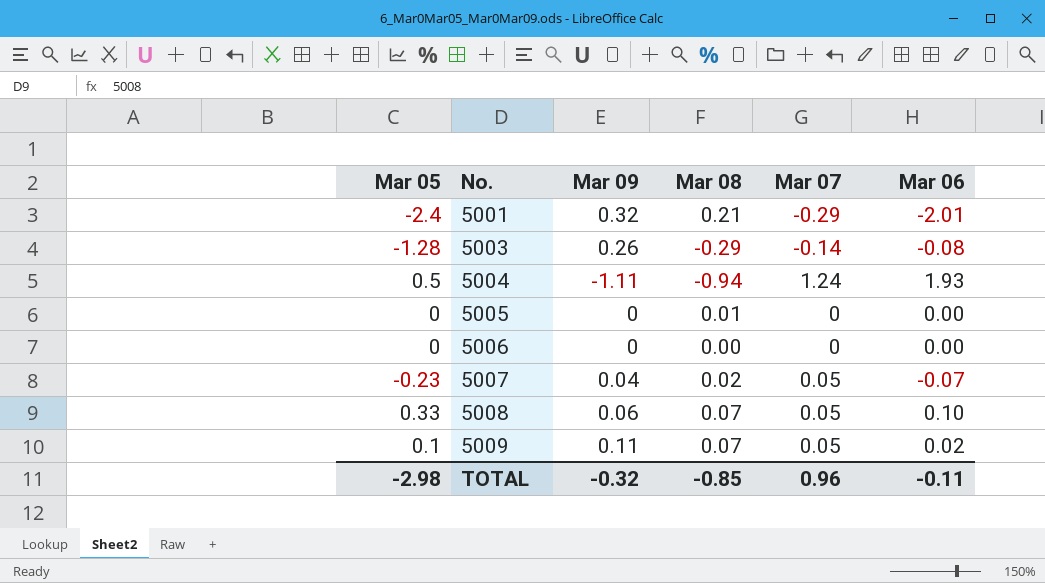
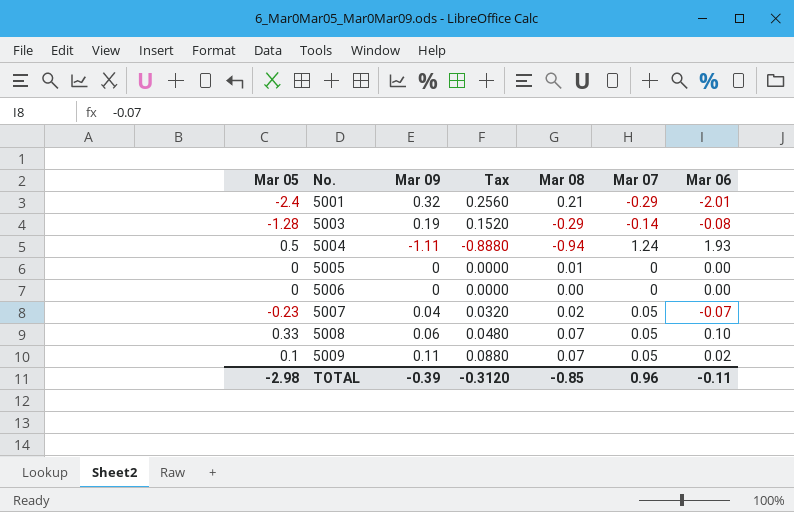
column Tax | formula: none -> [Mar 09] * 0.8
5003 | Mar 09: 0.26 -> 0.19
TOTAL | Mar 09: -0.32 -> -0.39

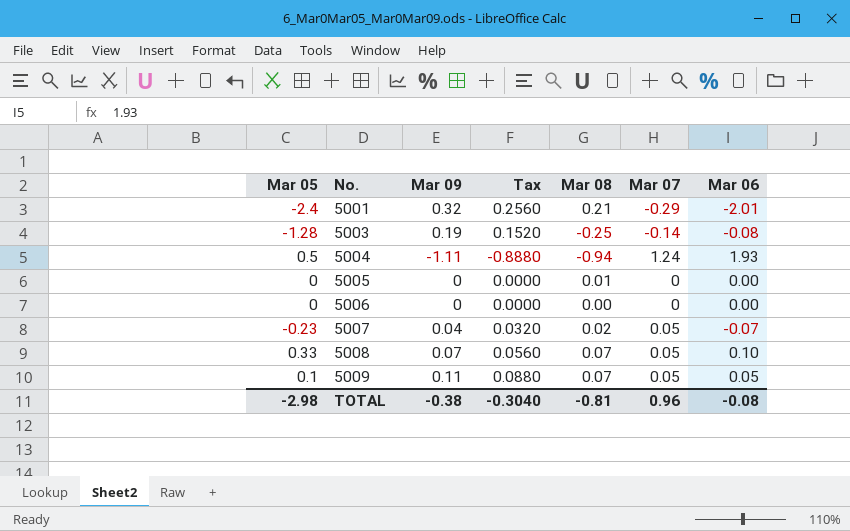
5003 | Mar 08: -0.29 -> -0.25
5008 | Mar 09: 0.06 -> 0.07
5008 | Tax: 0.0480 -> 0.0560
5009 | Mar 06: 0.02 -> 0.05
TOTAL | Mar 09: -0.39 -> -0.38
TOTAL | Tax: -0.3120 -> -0.3040
TOTAL | Mar 08: -0.85 -> -0.81
TOTAL | Mar 06: -0.11 -> -0.08

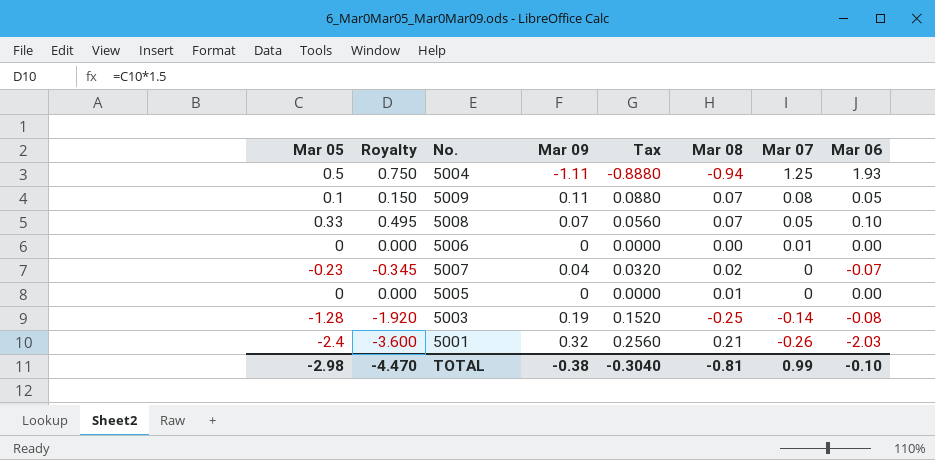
row order: No. ascending -> Mar 07 descending
column Royalty | formula: none -> [Mar 05] * 1.5
5004 | Mar 07: 1.24 -> 1.25
5009 | Mar 07: 0.05 -> 0.08
5006 | Mar 07: 0 -> 0.01
5007 | Mar 07: 0.05 -> 0
5001 | Mar 07: -0.29 -> -0.26
5001 | Mar 06: -2.01 -> -2.03
TOTAL | Mar 07: 0.96 -> 0.99
TOTAL | Mar 06: -0.08 -> -0.10

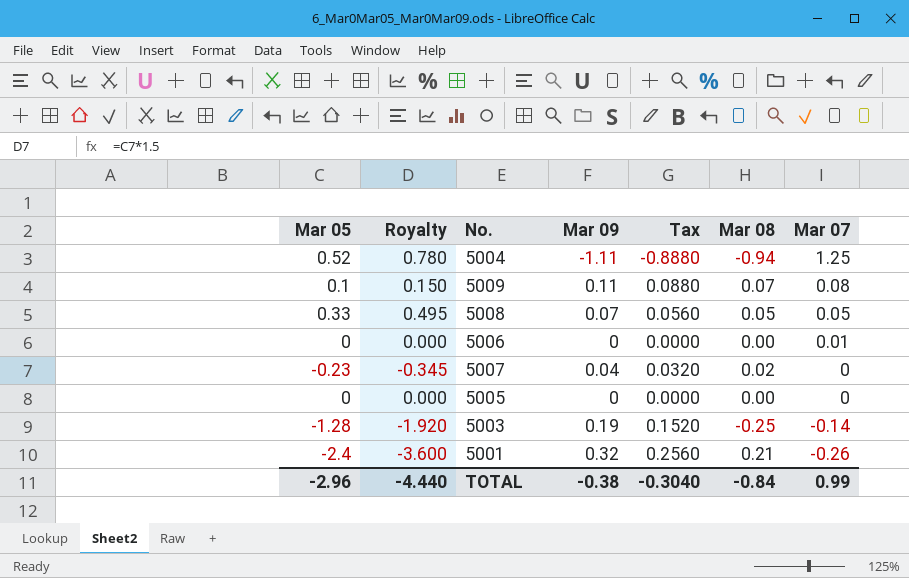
column Mar 06 | position: 8 -> none
5004 | Mar 05: 0.5 -> 0.52
5004 | Royalty: 0.750 -> 0.780
5008 | Mar 08: 0.07 -> 0.05
5005 | Mar 08: 0.01 -> 0.00
TOTAL | Mar 05: -2.98 -> -2.96
TOTAL | Royalty: -4.470 -> -4.440
TOTAL | Mar 08: -0.81 -> -0.84

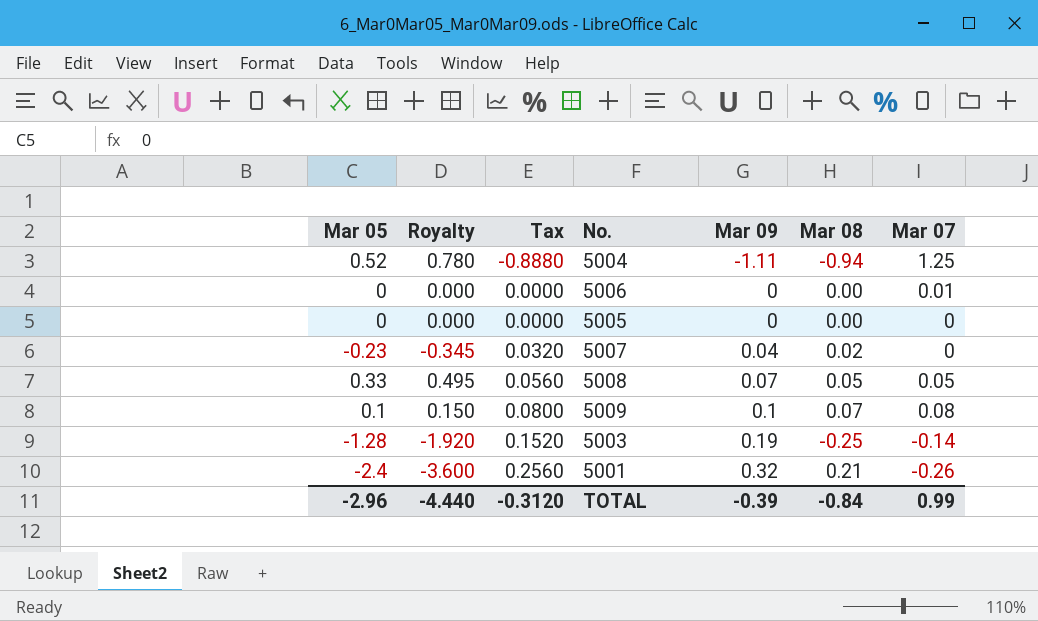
row order: Mar 07 descending -> Tax ascending
column Tax | position: 5 -> 3
5009 | Tax: 0.0880 -> 0.0800
5009 | Mar 09: 0.11 -> 0.1
TOTAL | Tax: -0.3040 -> -0.3120
TOTAL | Mar 09: -0.38 -> -0.39

